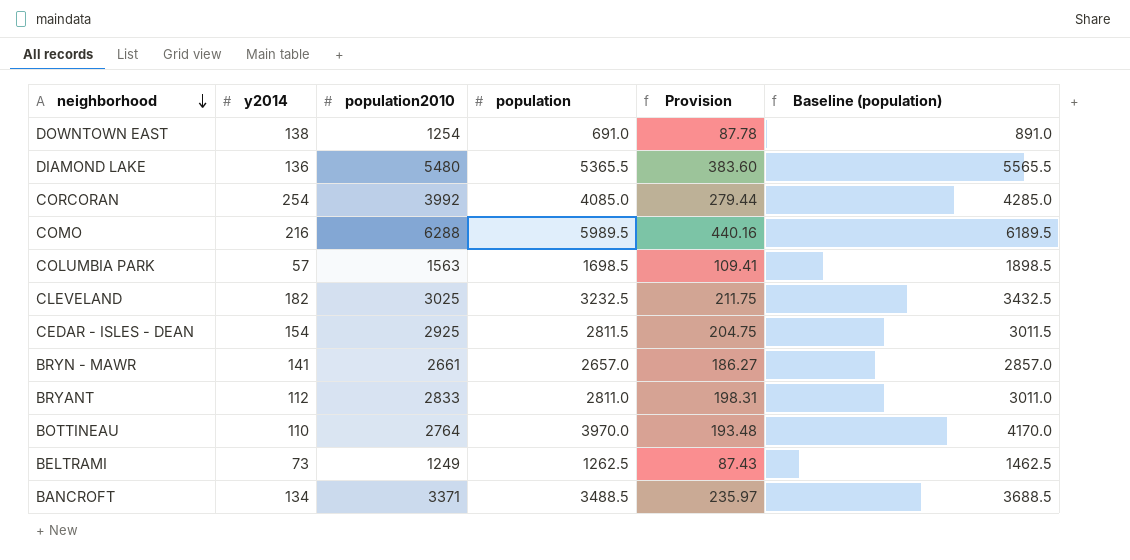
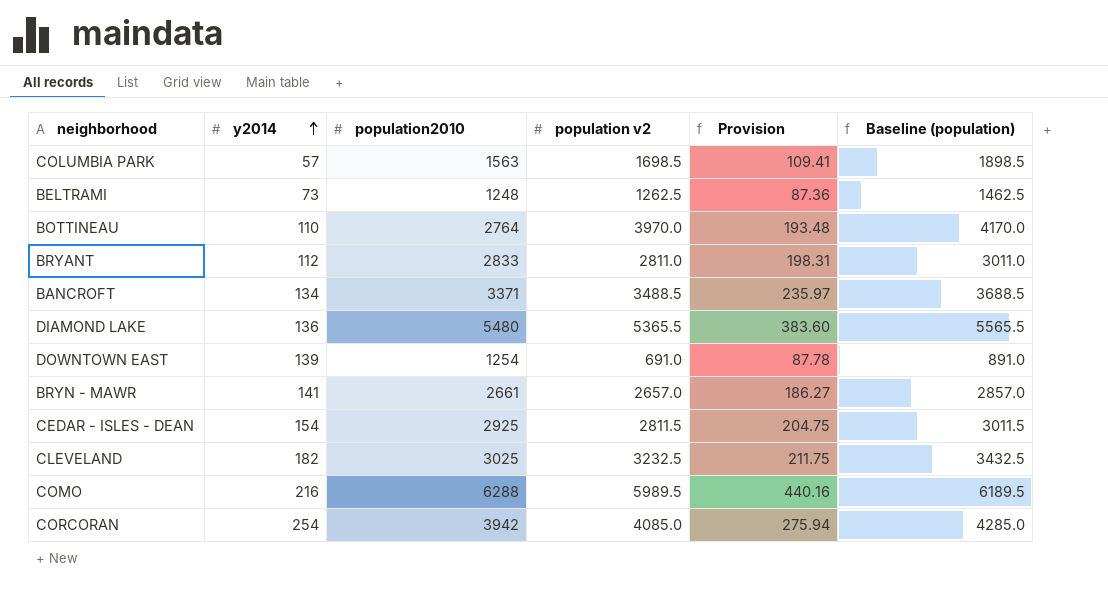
row order: neighborhood descending -> y2014 ascending
column name: population -> population v2
BELTRAMI | population2010: 1249 -> 1248
BELTRAMI | Provision: 87.43 -> 87.36
DOWNTOWN EAST | y2014: 138 -> 139
CORCORAN | population2010: 3992 -> 3942
CORCORAN | Provision: 279.44 -> 275.94

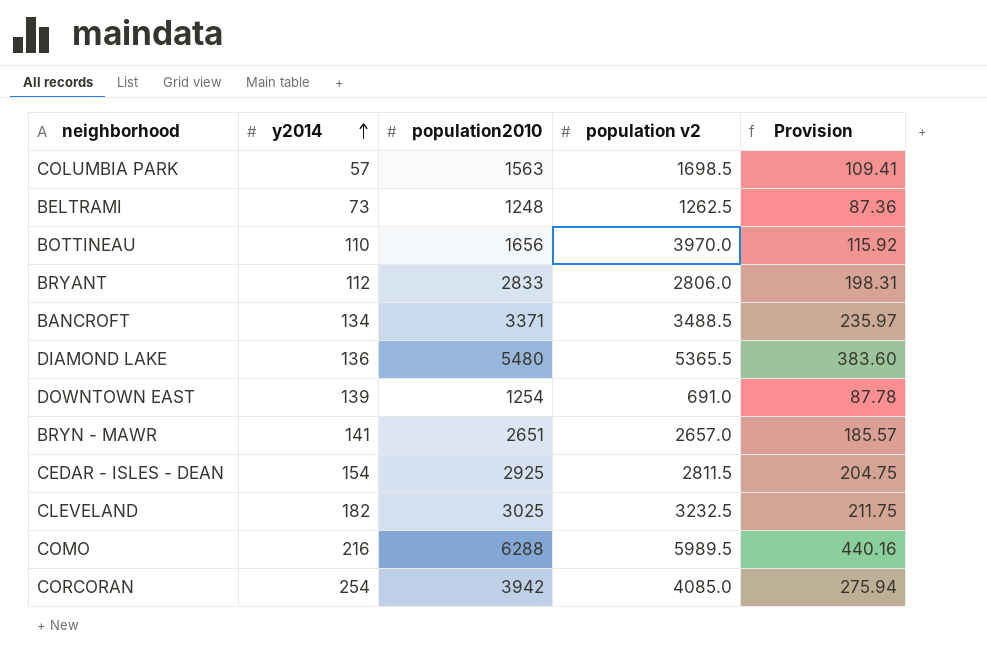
column Baseline (population) | formula: [population v2] + 200 -> none
BOTTINEAU | population2010: 2764 -> 1656
BOTTINEAU | Provision: 193.48 -> 115.92
BRYANT | population v2: 2811.0 -> 2806.0
BRYN - MAWR | population2010: 2661 -> 2651
BRYN - MAWR | Provision: 186.27 -> 185.57

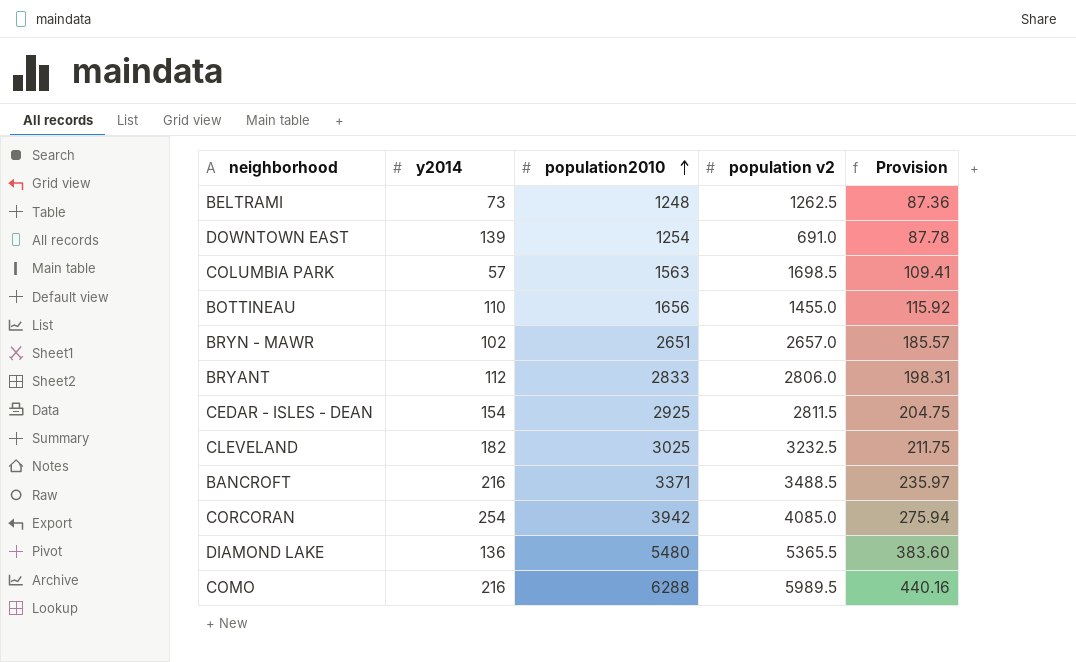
row order: y2014 ascending -> population2010 ascending
BOTTINEAU | population v2: 3970.0 -> 1455.0
BRYN - MAWR | y2014: 141 -> 102
BANCROFT | y2014: 134 -> 216

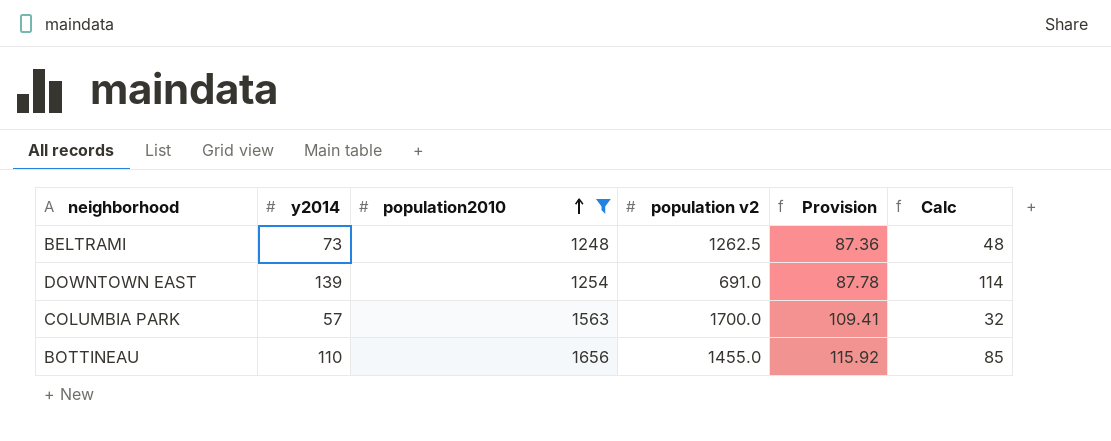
filter: none -> population2010 <= 1656
column Calc | formula: none -> [y2014] - 25
COLUMBIA PARK | population v2: 1698.5 -> 1700.0

